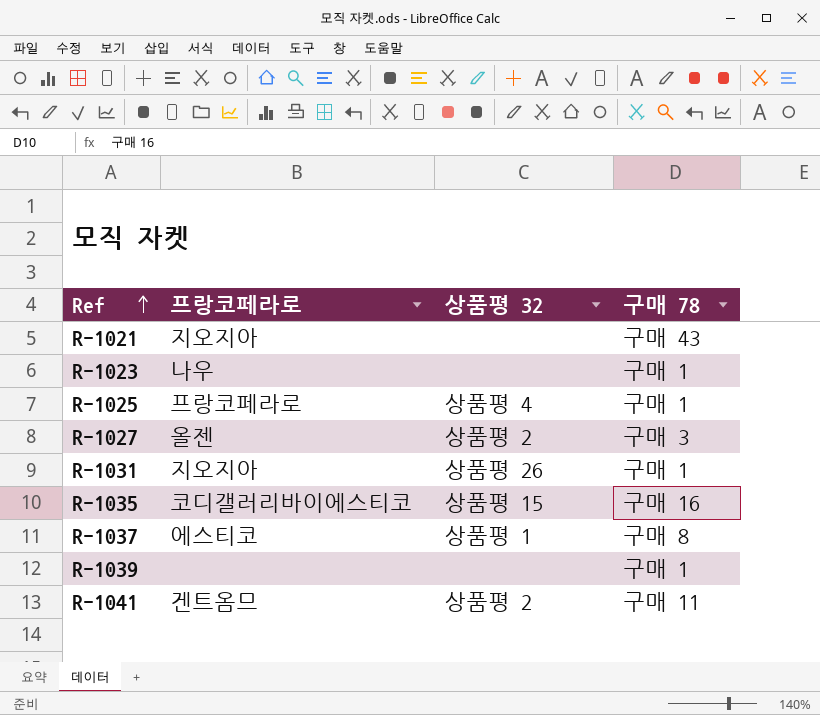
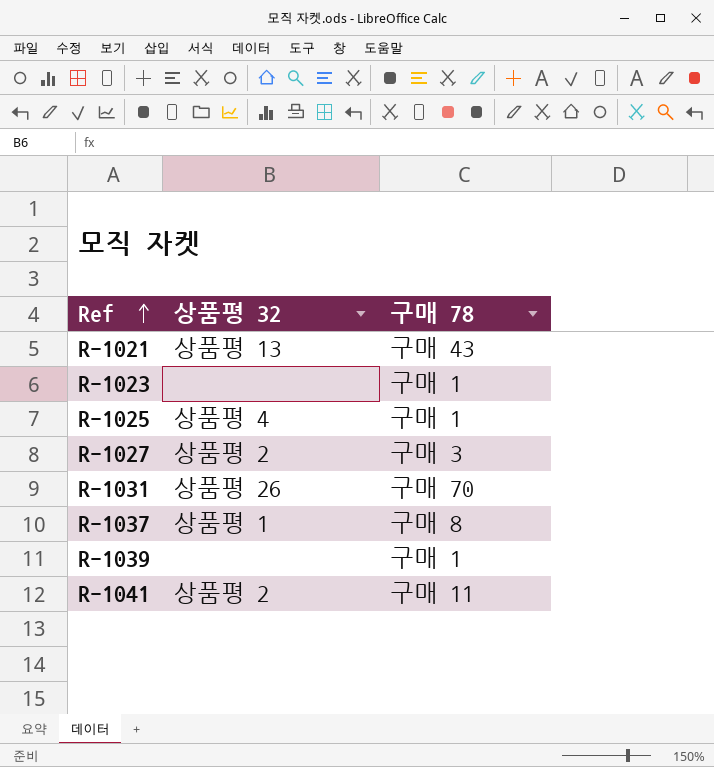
column 프랑코페라로 | position: 2 -> none
row R-1035: 코디갤러리바이에스티코 | 상품평 15 | 구매 16 -> none
R-1021 | 상품평 32: none -> 상품평 13
R-1031 | 구매 78: 구매 1 -> 구매 70

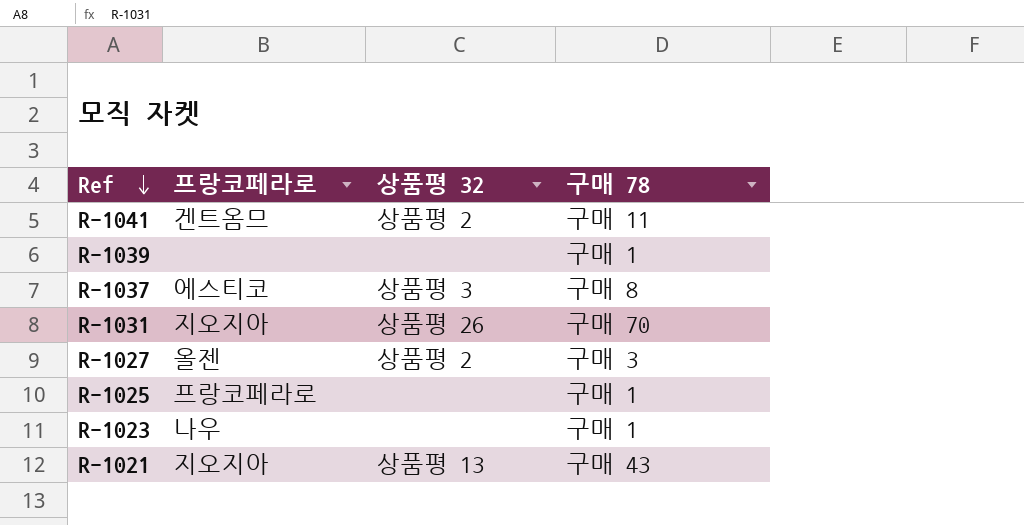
row order: Ref ascending -> Ref descending
column 프랑코페라로 | position: none -> 2
R-1037 | 상품평 32: 상품평 1 -> 상품평 3
R-1025 | 상품평 32: 상품평 4 -> none

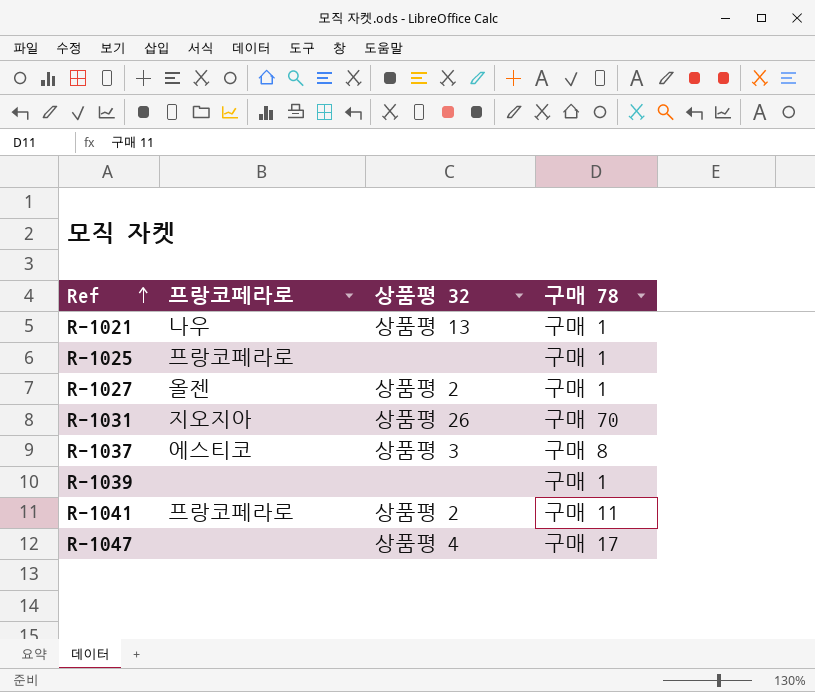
row order: Ref descending -> Ref ascending
row R-1023: 나우 | none | 구매 1 -> none
R-1021 | 프랑코페라로: 지오지아 -> 나우
R-1021 | 구매 78: 구매 43 -> 구매 1
R-1027 | 구매 78: 구매 3 -> 구매 1
R-1041 | 프랑코페라로: 겐트옴므 -> 프랑코페라로
row R-1047: none -> none | 상품평 4 | 구매 17

